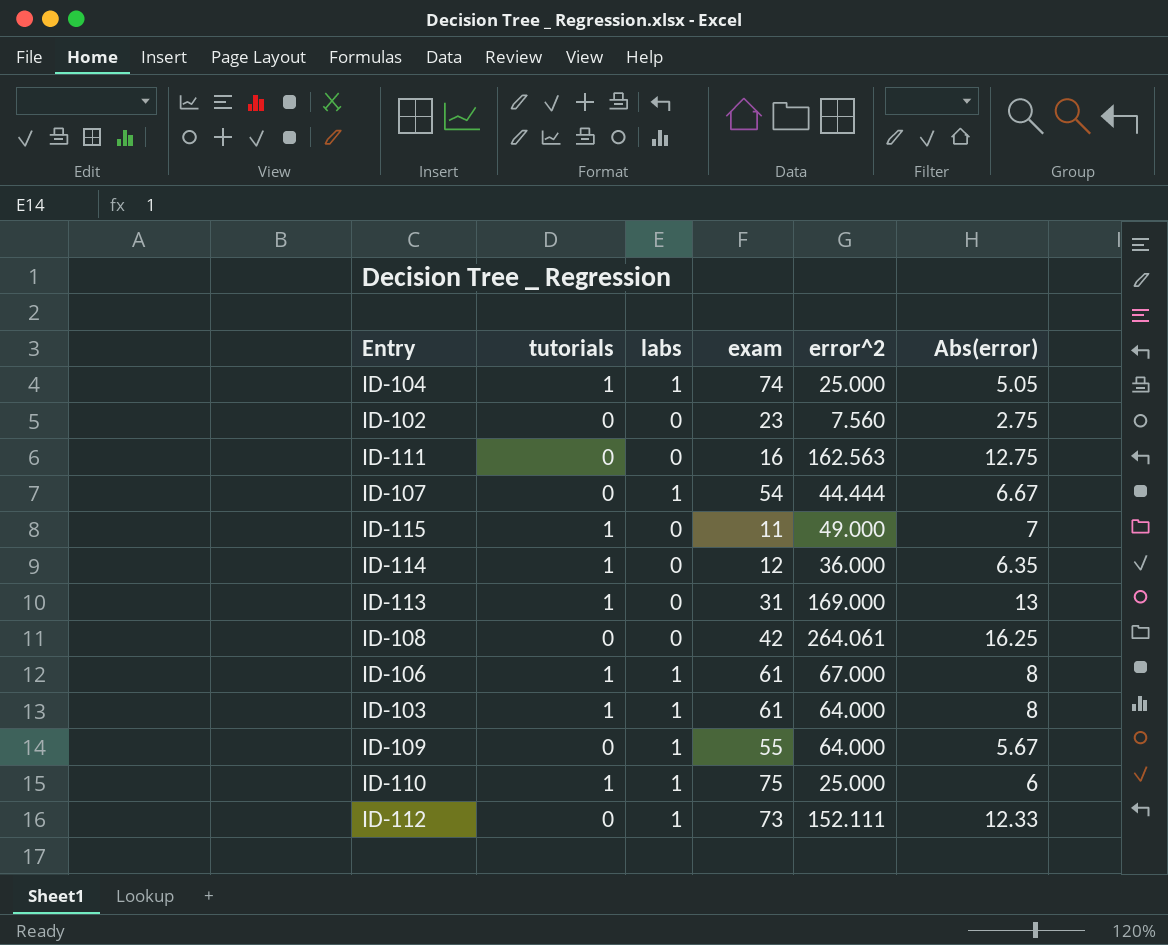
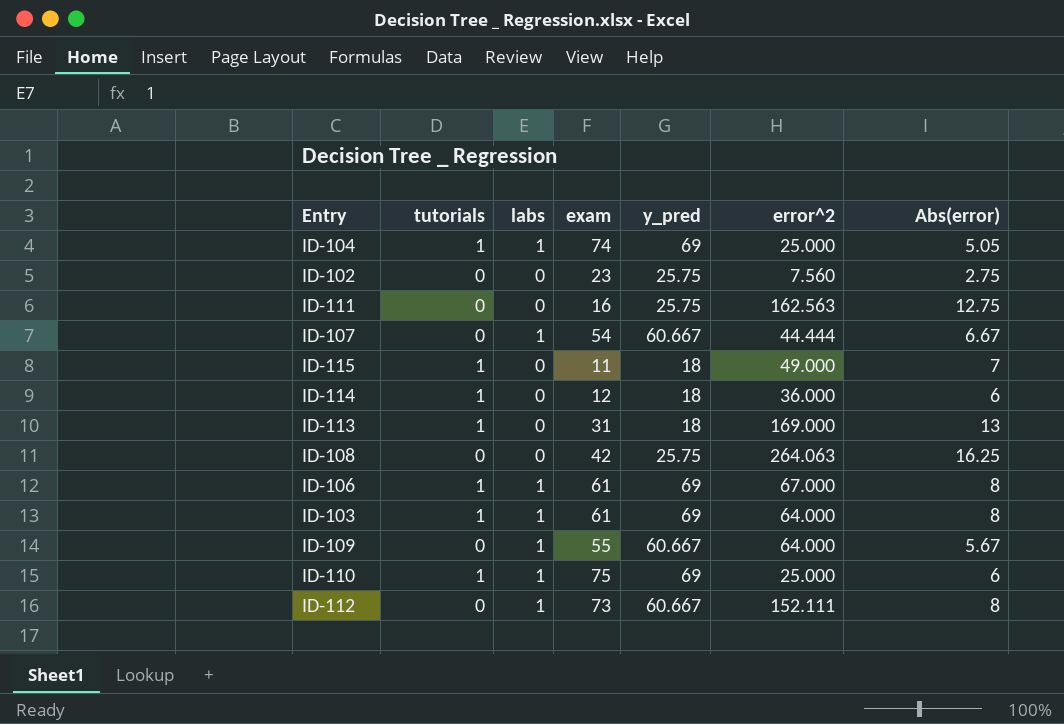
column y_pred | position: none -> 5
ID-114 | Abs(error): 6.35 -> 6
ID-108 | error^2: 264.061 -> 264.063
ID-112 | Abs(error): 12.33 -> 8

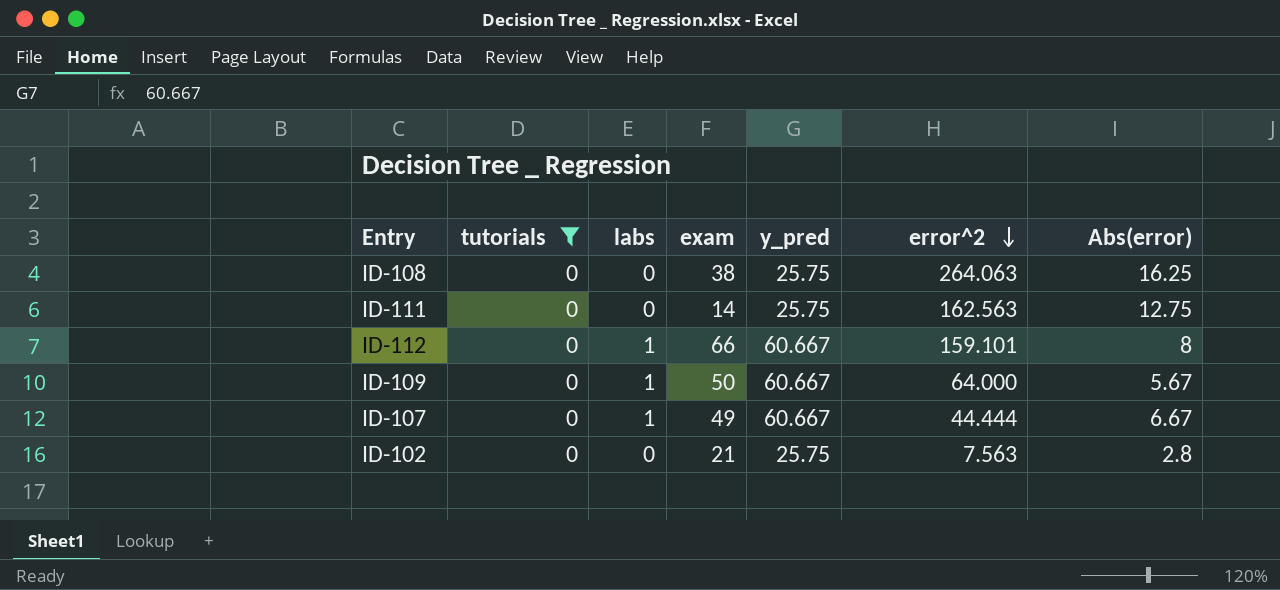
filter: none -> tutorials = 0
row order: none -> error^2 descending
ID-108 | exam: 42 -> 38
ID-111 | exam: 16 -> 14
ID-112 | exam: 73 -> 66
ID-112 | error^2: 152.111 -> 159.101
ID-109 | exam: 55 -> 50
ID-107 | exam: 54 -> 49
ID-102 | exam: 23 -> 21
ID-102 | error^2: 7.560 -> 7.563
ID-102 | Abs(error): 2.75 -> 2.8

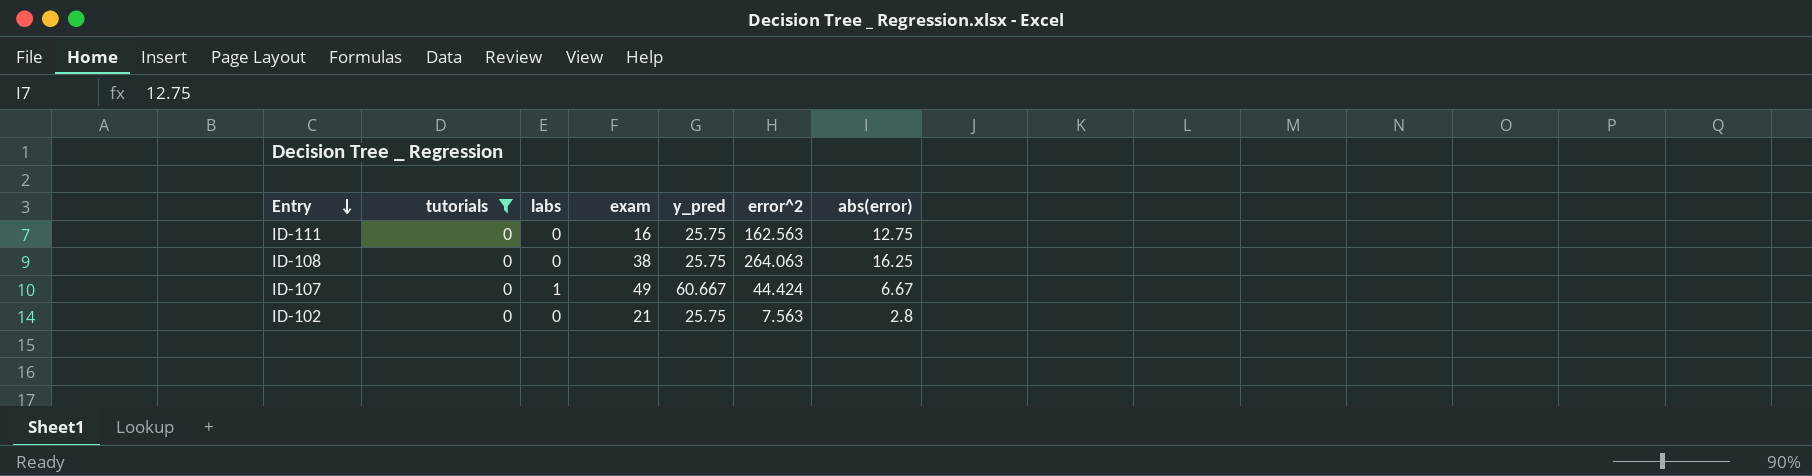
row order: error^2 descending -> Entry descending
column name: Abs(error) -> abs(error)
row ID-112: 0 | 1 | 66 | 60.667 | 159.101 | 8 -> none
row ID-109: 0 | 1 | 50 | 60.667 | 64.000 | 5.67 -> none
ID-111 | exam: 14 -> 16
ID-107 | error^2: 44.444 -> 44.424

